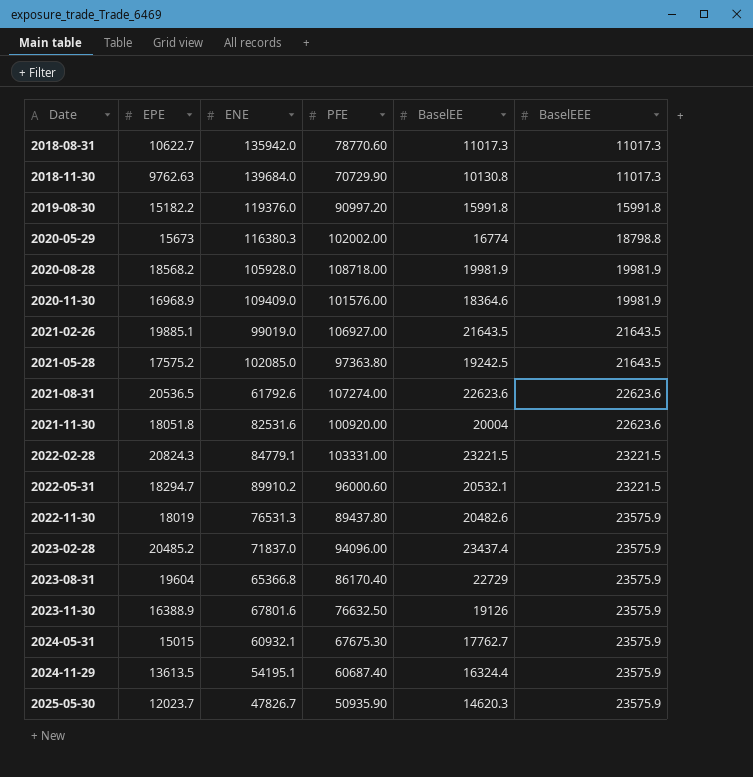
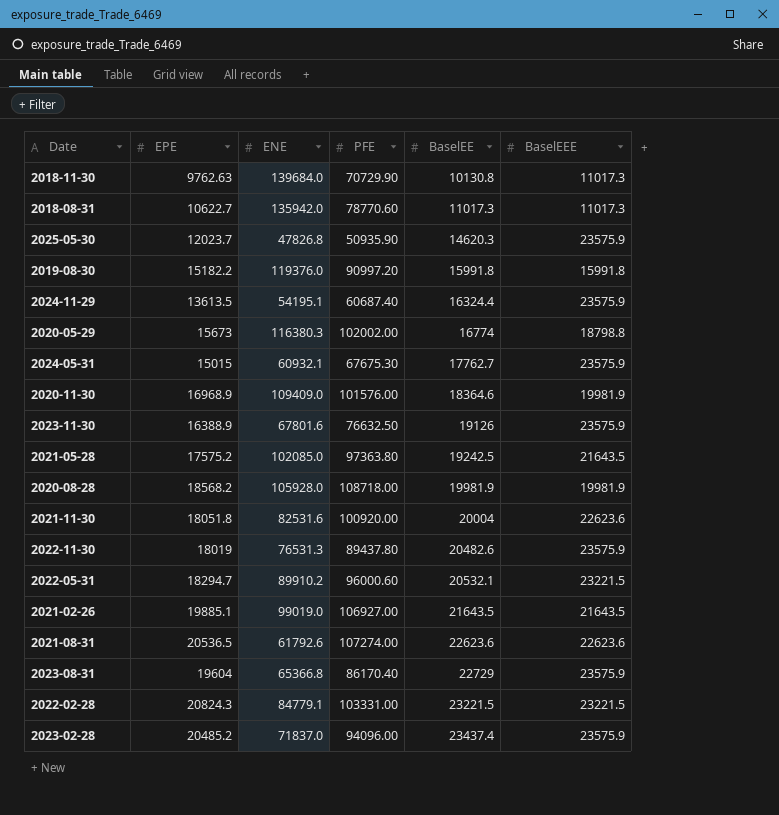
row order: Date ascending -> BaselEE ascending
2025-05-30 | ENE: 47826.7 -> 47826.8

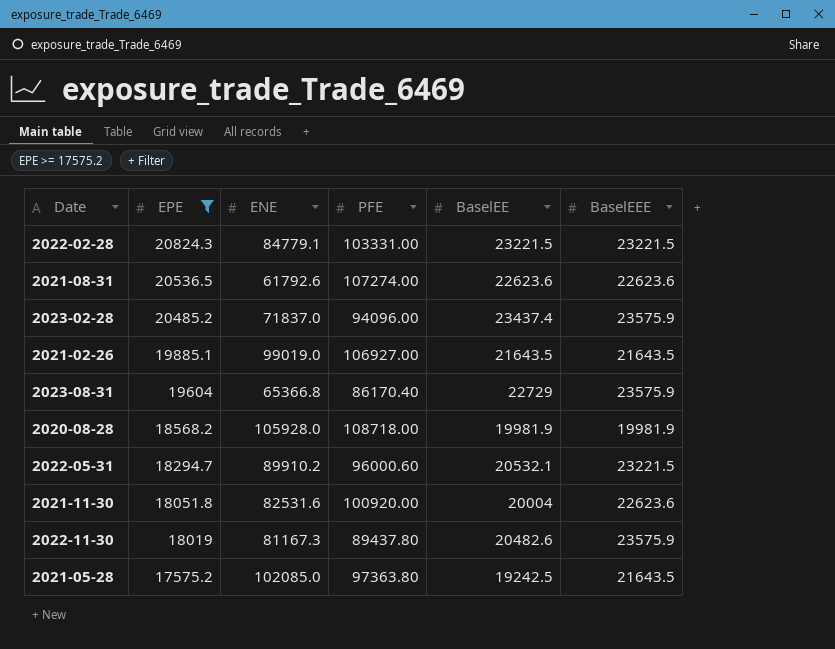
filter: none -> EPE >= 17575.2
row order: BaselEE ascending -> EPE descending
2022-11-30 | ENE: 76531.3 -> 81167.3

